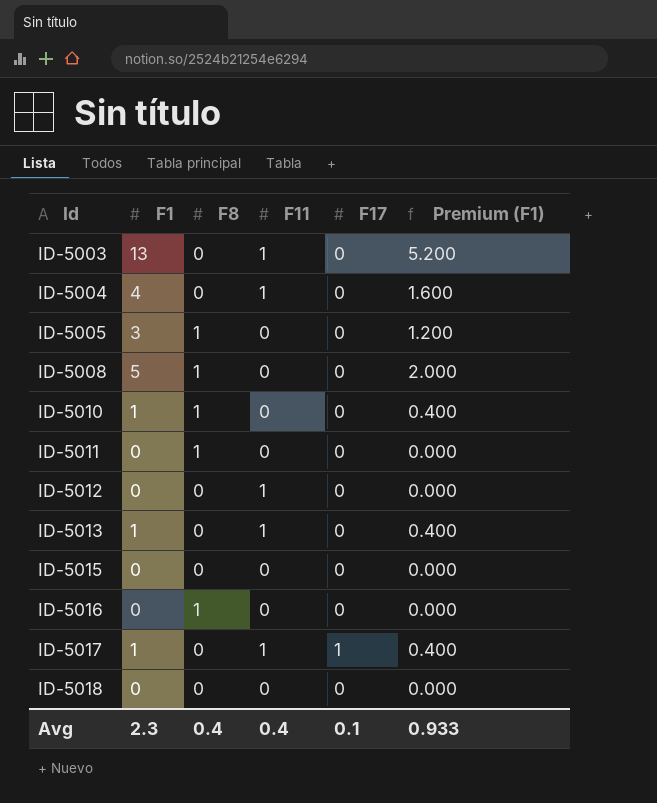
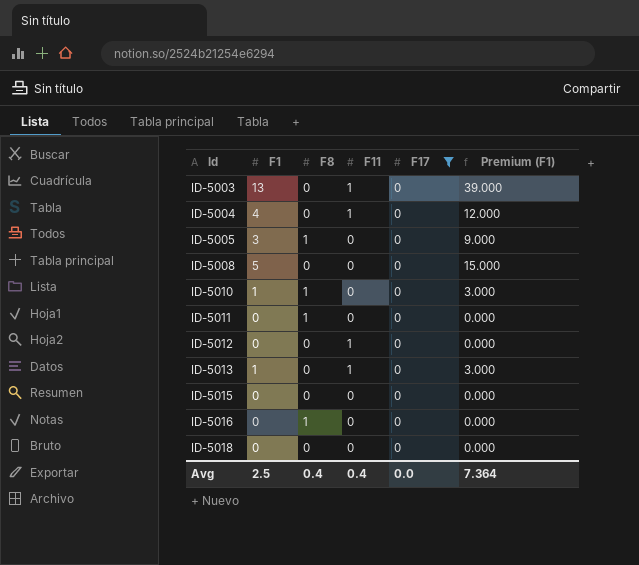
filter: none -> F17 = 0
column Premium (F1) | formula: [F1] * 0.4 -> [F1] * 3
ID-5008 | F8: 1 -> 0
Avg | F1: 2.3 -> 2.5
Avg | F17: 0.1 -> 0.0
Avg | Premium (F1): 0.933 -> 7.364

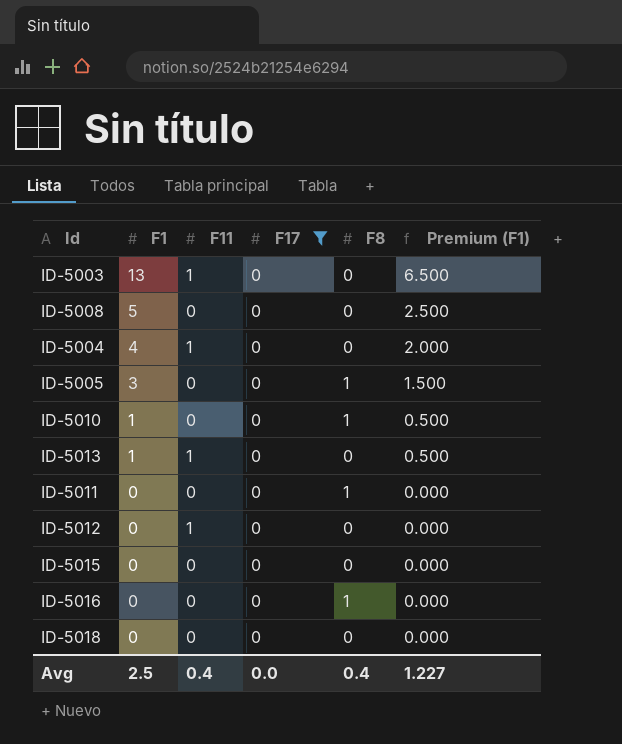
row order: Id ascending -> F1 descending
column F8 | position: 3 -> 5
column Premium (F1) | formula: [F1] * 3 -> [F1] * 0.5
Avg | Premium (F1): 7.364 -> 1.227

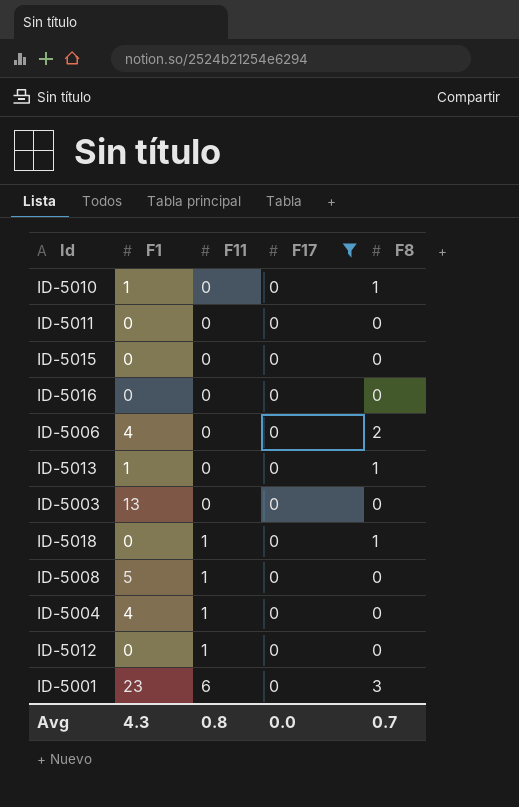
row order: F1 descending -> F11 ascending
column Premium (F1) | formula: [F1] * 0.5 -> none
row ID-5005: 3 | 0 | 0 | 1 | 1.500 -> none
ID-5011 | F8: 1 -> 0
ID-5016 | F8: 1 -> 0
row ID-5006: none -> 4 | 0 | 0 | 2
ID-5013 | F11: 1 -> 0
ID-5013 | F8: 0 -> 1
ID-5003 | F11: 1 -> 0
ID-5018 | F11: 0 -> 1
ID-5018 | F8: 0 -> 1
ID-5008 | F11: 0 -> 1
row ID-5001: none -> 23 | 6 | 0 | 3
Avg | F1: 2.5 -> 4.3
Avg | F11: 0.4 -> 0.8
Avg | F8: 0.4 -> 0.7

